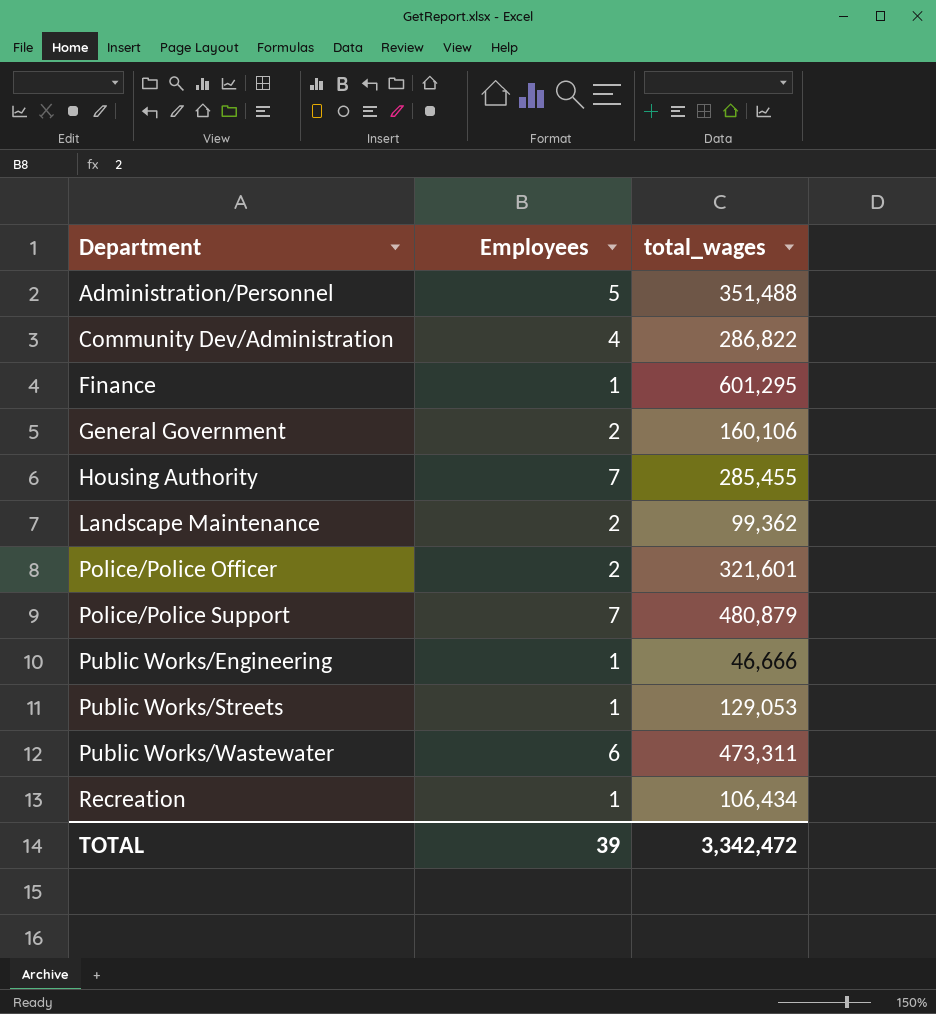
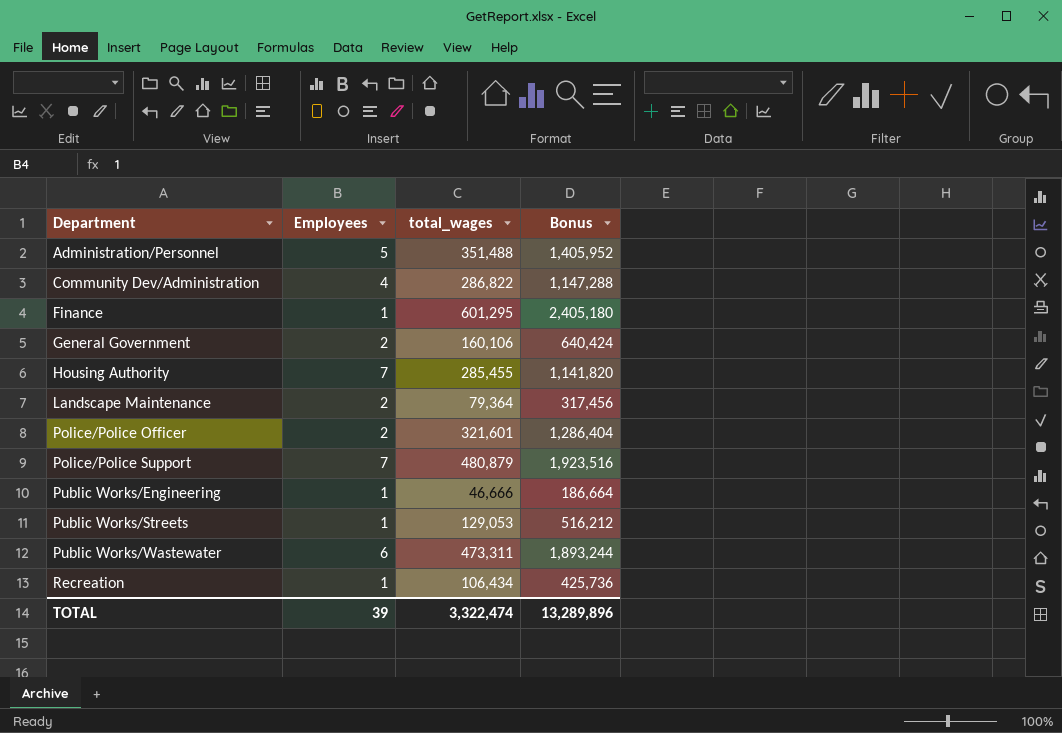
column Bonus | formula: none -> [total_wages] * 4
Landscape Maintenance | total_wages: 99,362 -> 79,364
TOTAL | total_wages: 3,342,472 -> 3,322,474

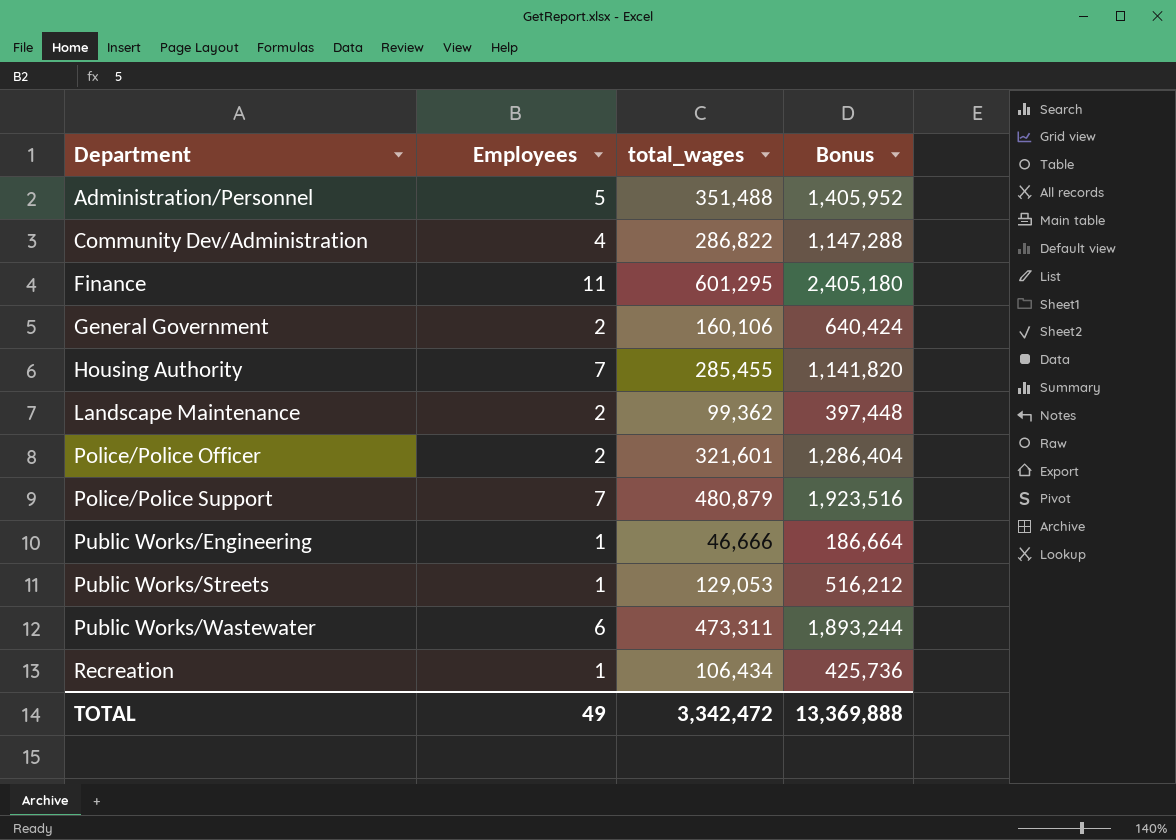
Finance | Employees: 1 -> 11
Landscape Maintenance | total_wages: 79,364 -> 99,362
Landscape Maintenance | Bonus: 317,456 -> 397,448
TOTAL | Employees: 39 -> 49
TOTAL | total_wages: 3,322,474 -> 3,342,472
TOTAL | Bonus: 13,289,896 -> 13,369,888

